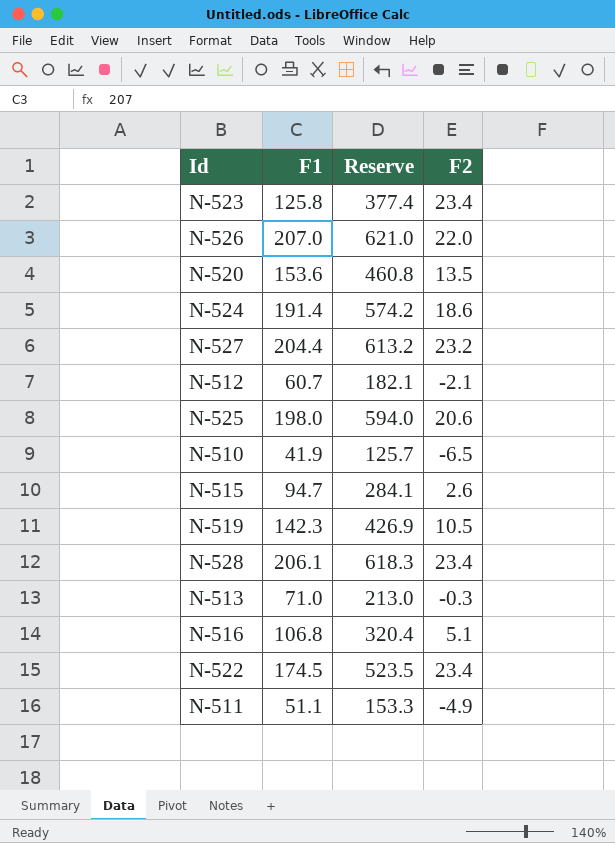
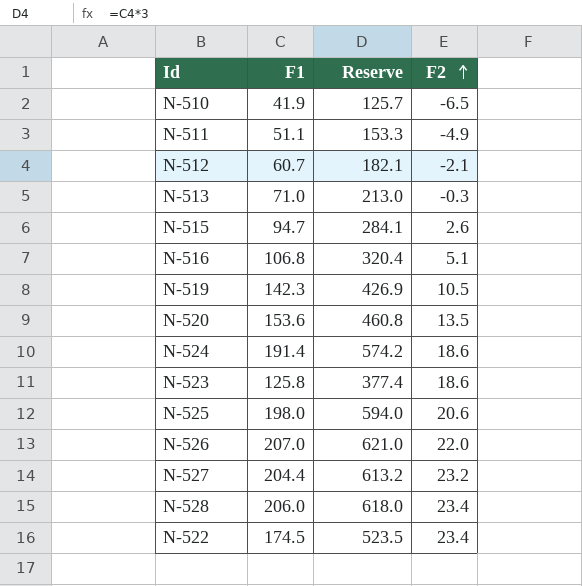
row order: none -> F2 ascending
N-523 | F2: 23.4 -> 18.6
N-528 | F1: 206.1 -> 206.0
N-528 | Reserve: 618.3 -> 618.0

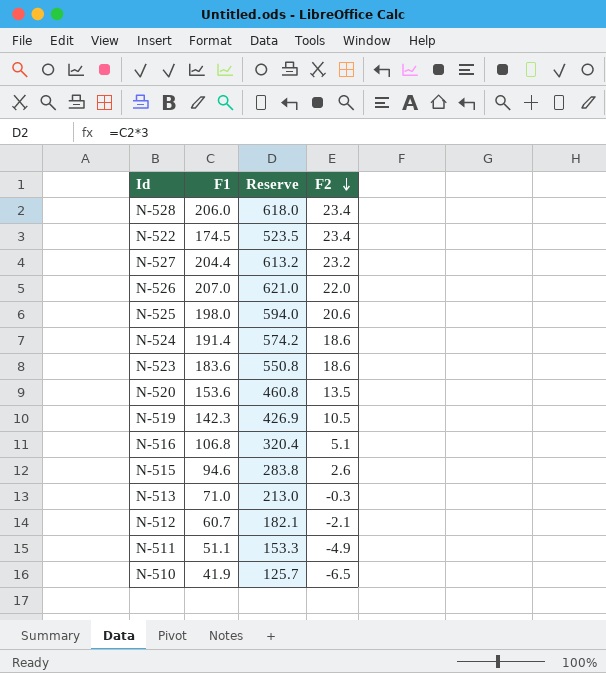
row order: F2 ascending -> F2 descending
N-523 | F1: 125.8 -> 183.6
N-523 | Reserve: 377.4 -> 550.8
N-515 | F1: 94.7 -> 94.6
N-515 | Reserve: 284.1 -> 283.8

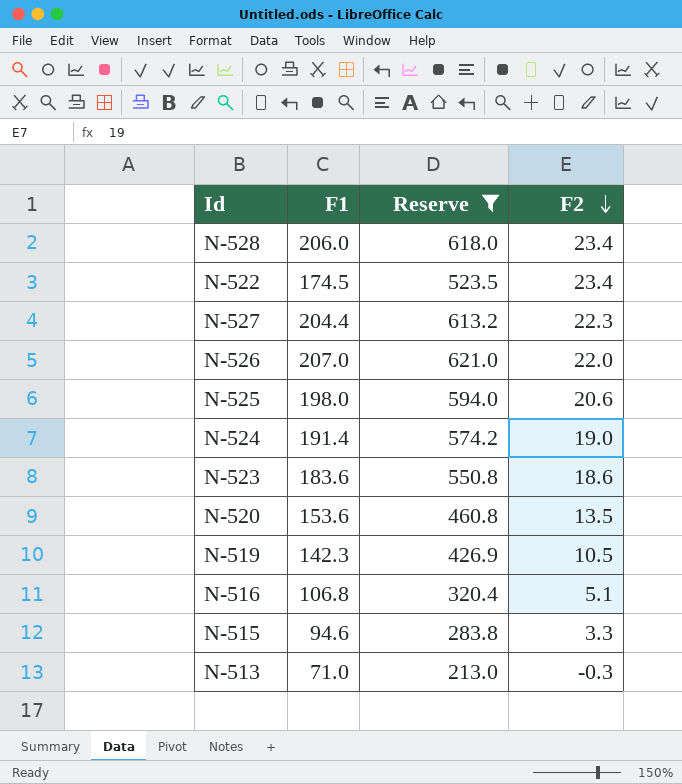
filter: none -> Reserve >= 213.0
N-527 | F2: 23.2 -> 22.3
N-524 | F2: 18.6 -> 19.0
N-515 | F2: 2.6 -> 3.3

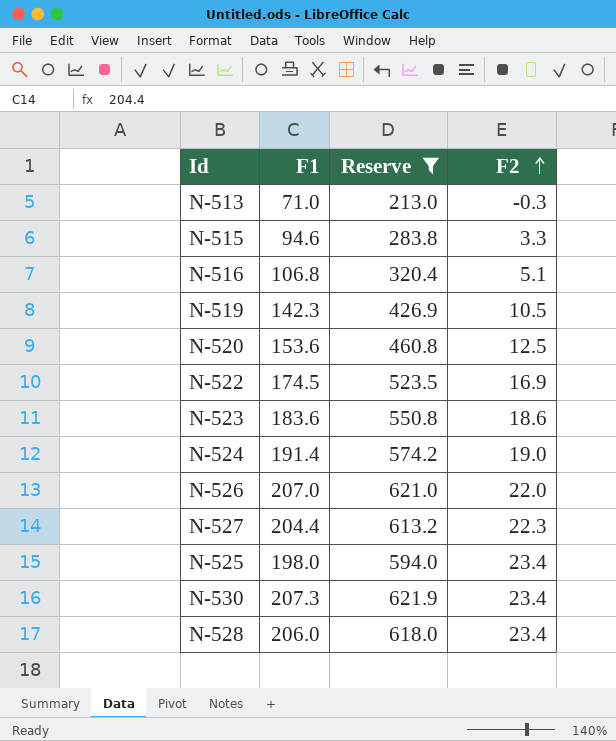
row order: F2 descending -> F2 ascending
N-520 | F2: 13.5 -> 12.5
N-522 | F2: 23.4 -> 16.9
N-525 | F2: 20.6 -> 23.4
row N-530: none -> 207.3 | 621.9 | 23.4

